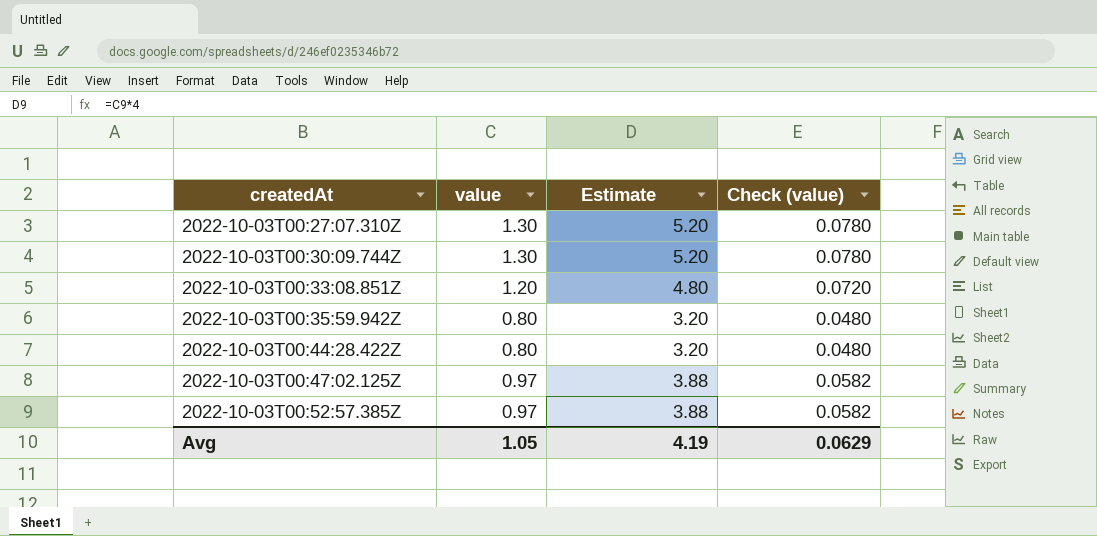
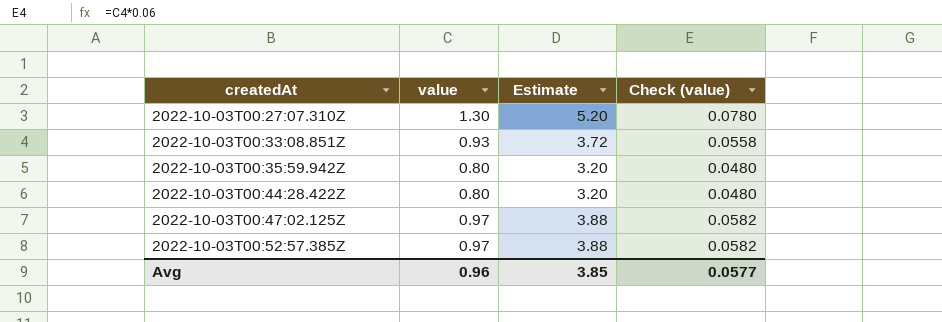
row 2022-10-03T00:30:09.744Z: 1.30 | 5.20 | 0.0780 -> none
2022-10-03T00:33:08.851Z | value: 1.20 -> 0.93
2022-10-03T00:33:08.851Z | Estimate: 4.80 -> 3.72
2022-10-03T00:33:08.851Z | Check (value): 0.0720 -> 0.0558
Avg | value: 1.05 -> 0.96
Avg | Estimate: 4.19 -> 3.85
Avg | Check (value): 0.0629 -> 0.0577

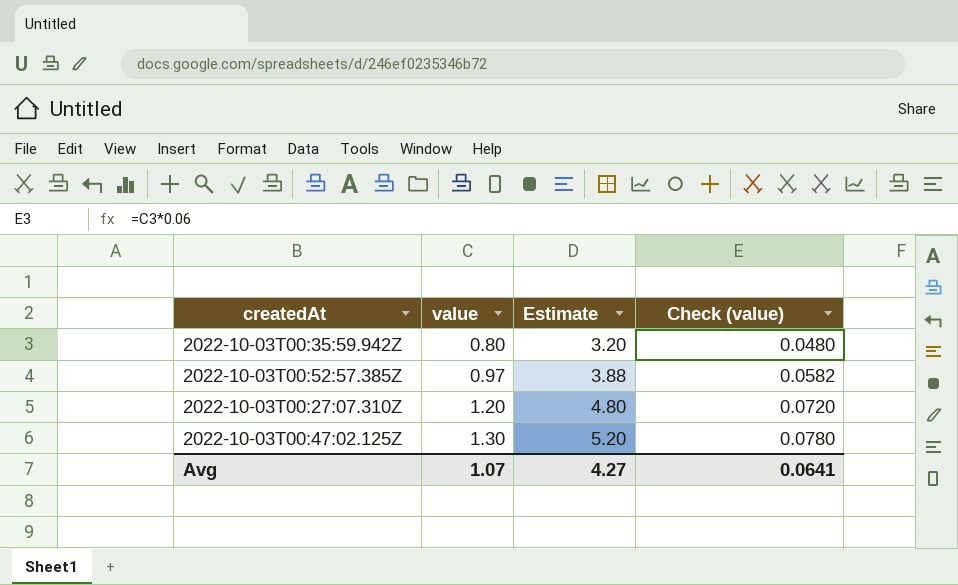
row order: createdAt ascending -> value ascending
row 2022-10-03T00:33:08.851Z: 0.93 | 3.72 | 0.0558 -> none
row 2022-10-03T00:44:28.422Z: 0.80 | 3.20 | 0.0480 -> none
2022-10-03T00:27:07.310Z | value: 1.30 -> 1.20
2022-10-03T00:27:07.310Z | Estimate: 5.20 -> 4.80
2022-10-03T00:27:07.310Z | Check (value): 0.0780 -> 0.0720
2022-10-03T00:47:02.125Z | value: 0.97 -> 1.30
2022-10-03T00:47:02.125Z | Estimate: 3.88 -> 5.20
2022-10-03T00:47:02.125Z | Check (value): 0.0582 -> 0.0780
Avg | value: 0.96 -> 1.07
Avg | Estimate: 3.85 -> 4.27
Avg | Check (value): 0.0577 -> 0.0641

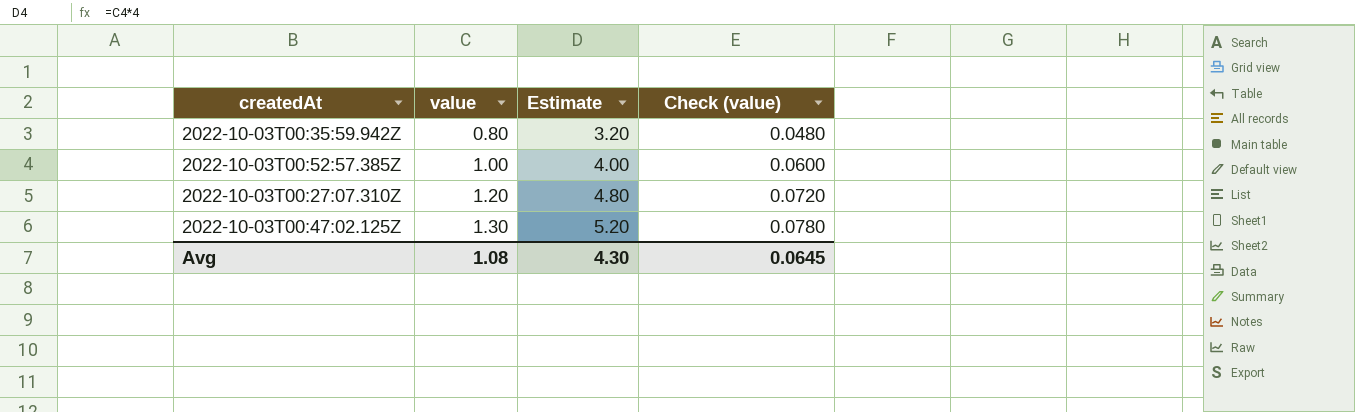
2022-10-03T00:52:57.385Z | value: 0.97 -> 1.00
2022-10-03T00:52:57.385Z | Estimate: 3.88 -> 4.00
2022-10-03T00:52:57.385Z | Check (value): 0.0582 -> 0.0600
Avg | value: 1.07 -> 1.08
Avg | Estimate: 4.27 -> 4.30
Avg | Check (value): 0.0641 -> 0.0645

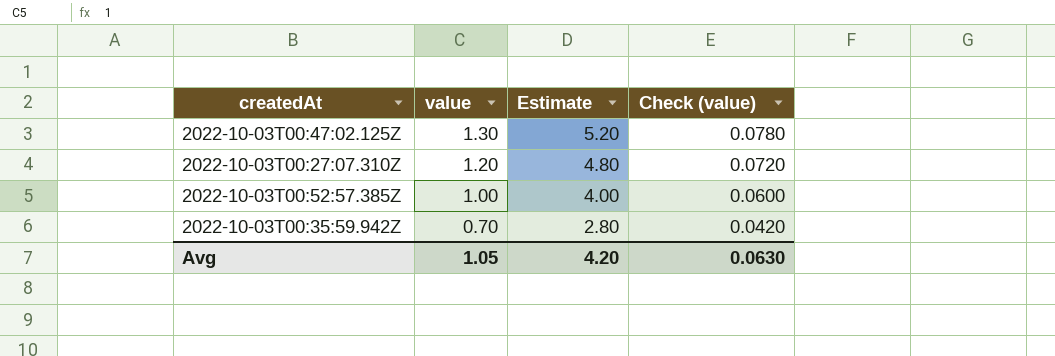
row order: value ascending -> value descending
2022-10-03T00:35:59.942Z | value: 0.80 -> 0.70
2022-10-03T00:35:59.942Z | Estimate: 3.20 -> 2.80
2022-10-03T00:35:59.942Z | Check (value): 0.0480 -> 0.0420
Avg | value: 1.08 -> 1.05
Avg | Estimate: 4.30 -> 4.20
Avg | Check (value): 0.0645 -> 0.0630

